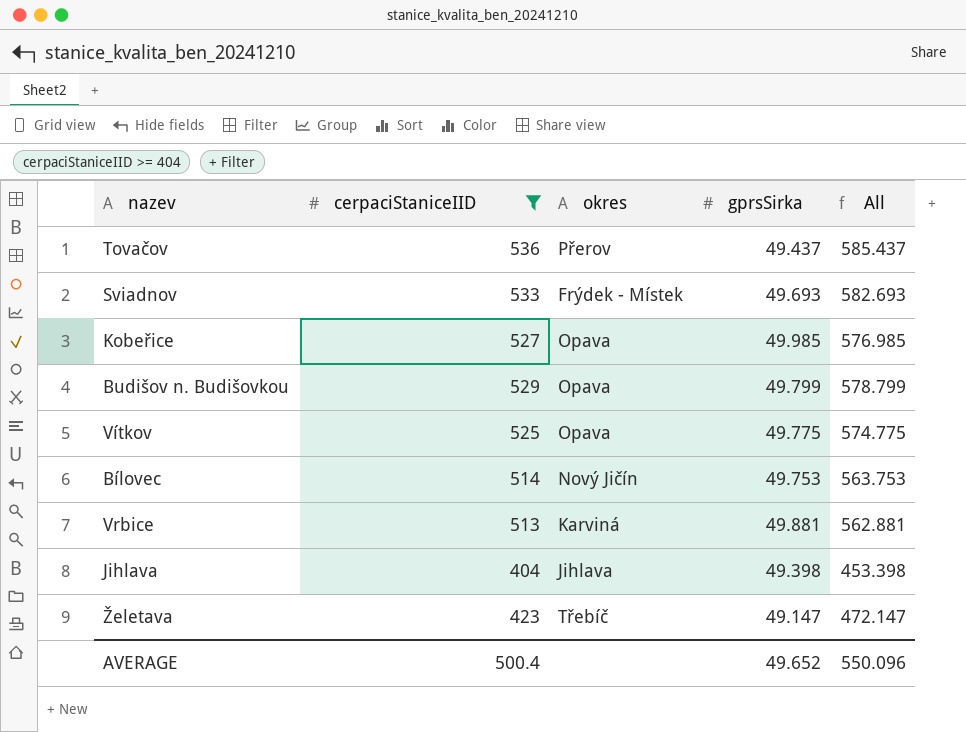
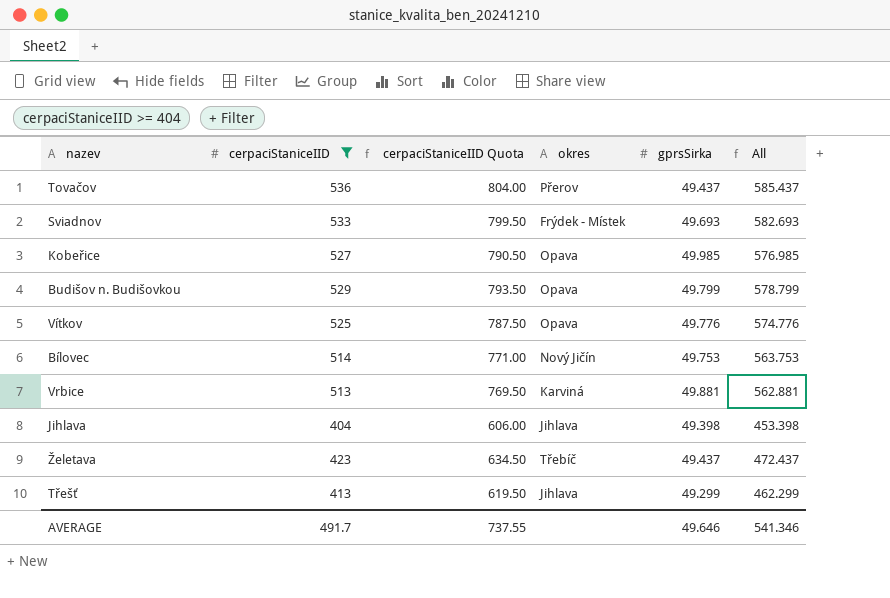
column cerpaciStaniceIID Quota | formula: none -> [cerpaciStaniceIID] * 1.5
Vítkov | gprsSirka: 49.775 -> 49.776
Vítkov | All: 574.775 -> 574.776
Želetava | gprsSirka: 49.147 -> 49.437
Želetava | All: 472.147 -> 472.437
row Třešť: none -> 413 | 619.50 | Jihlava | 49.299 | 462.299
AVERAGE | cerpaciStaniceIID: 500.4 -> 491.7
AVERAGE | gprsSirka: 49.652 -> 49.646
AVERAGE | All: 550.096 -> 541.346

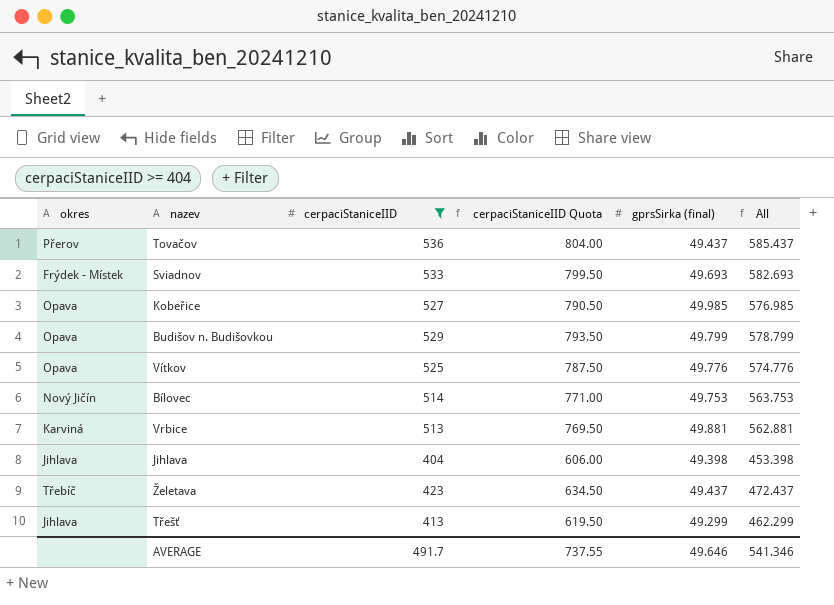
column okres | position: 4 -> 1
column name: gprsSirka -> gprsSirka (final)

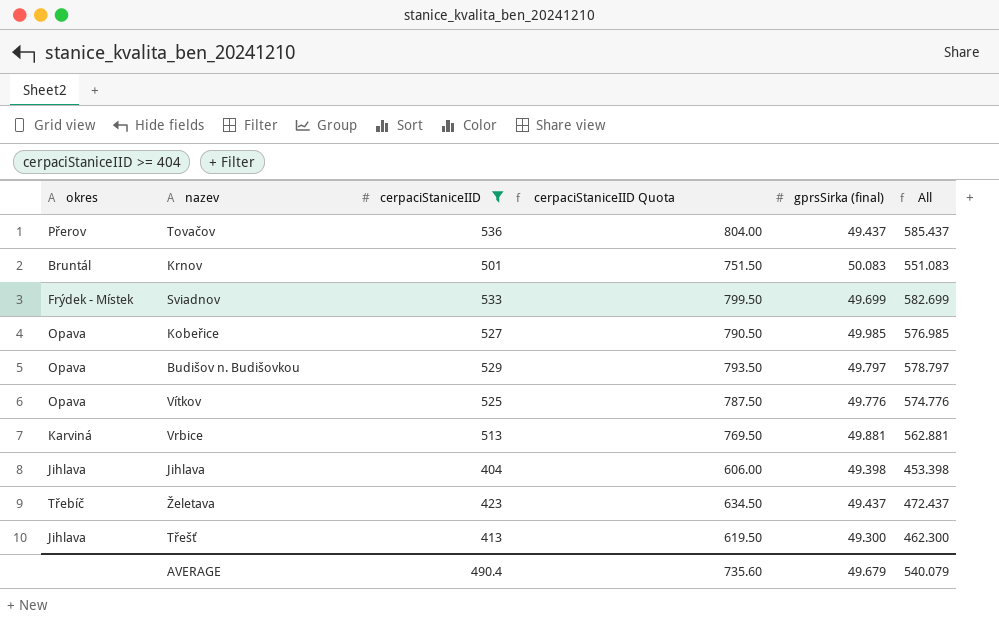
row Bílovec: Nový Jičín | 514 | 771.00 | 49.753 | 563.753 -> none
row Krnov: none -> Bruntál | 501 | 751.50 | 50.083 | 551.083
Sviadnov | gprsSirka (final): 49.693 -> 49.699
Sviadnov | All: 582.693 -> 582.699
Budišov n. Budišovkou | gprsSirka (final): 49.799 -> 49.797
Budišov n. Budišovkou | All: 578.799 -> 578.797
Třešť | gprsSirka (final): 49.299 -> 49.300
Třešť | All: 462.299 -> 462.300
AVERAGE | cerpaciStaniceIID: 491.7 -> 490.4
AVERAGE | cerpaciStaniceIID Quota: 737.55 -> 735.60
AVERAGE | gprsSirka (final): 49.646 -> 49.679
AVERAGE | All: 541.346 -> 540.079

